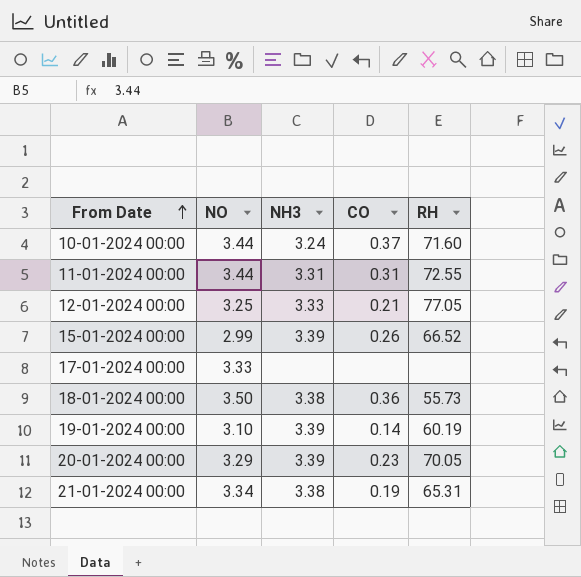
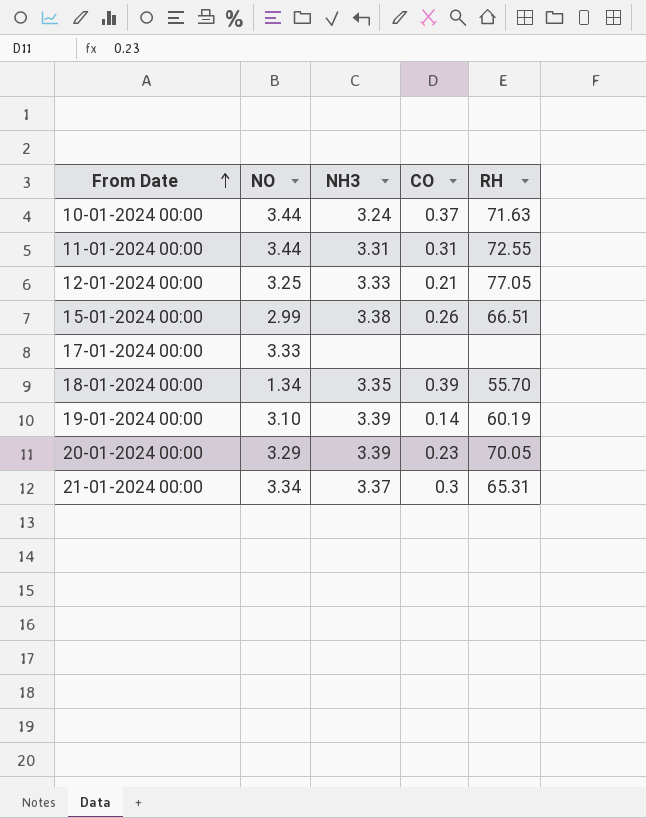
10-01-2024 00:00 | RH: 71.60 -> 71.63
15-01-2024 00:00 | NH3: 3.39 -> 3.38
15-01-2024 00:00 | RH: 66.52 -> 66.51
18-01-2024 00:00 | NO: 3.50 -> 1.34
18-01-2024 00:00 | NH3: 3.38 -> 3.35
18-01-2024 00:00 | CO: 0.36 -> 0.39
18-01-2024 00:00 | RH: 55.73 -> 55.70
21-01-2024 00:00 | NH3: 3.38 -> 3.37
21-01-2024 00:00 | CO: 0.19 -> 0.3

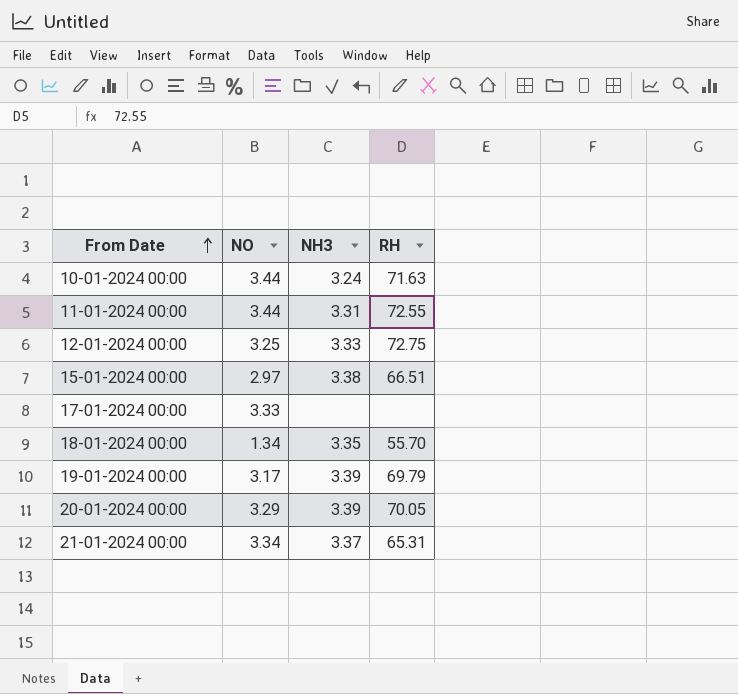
column CO | position: 4 -> none
12-01-2024 00:00 | RH: 77.05 -> 72.75
15-01-2024 00:00 | NO: 2.99 -> 2.97
19-01-2024 00:00 | NO: 3.10 -> 3.17
19-01-2024 00:00 | RH: 60.19 -> 69.79

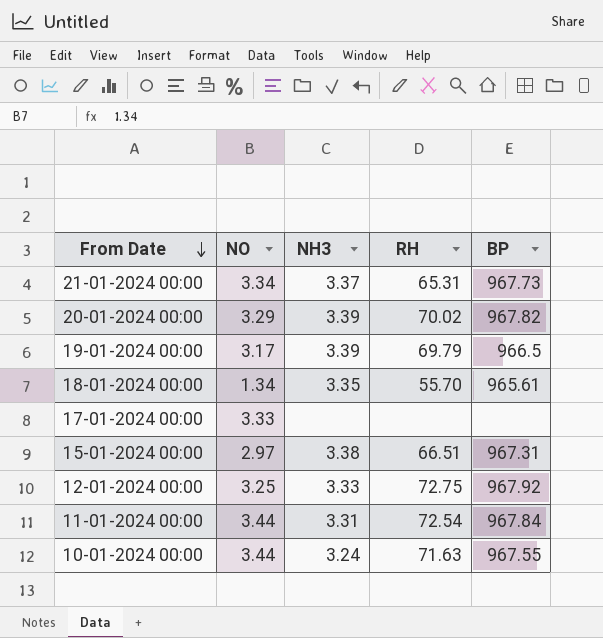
row order: From Date ascending -> From Date descending
column BP | position: none -> 5
20-01-2024 00:00 | RH: 70.05 -> 70.02
11-01-2024 00:00 | RH: 72.55 -> 72.54

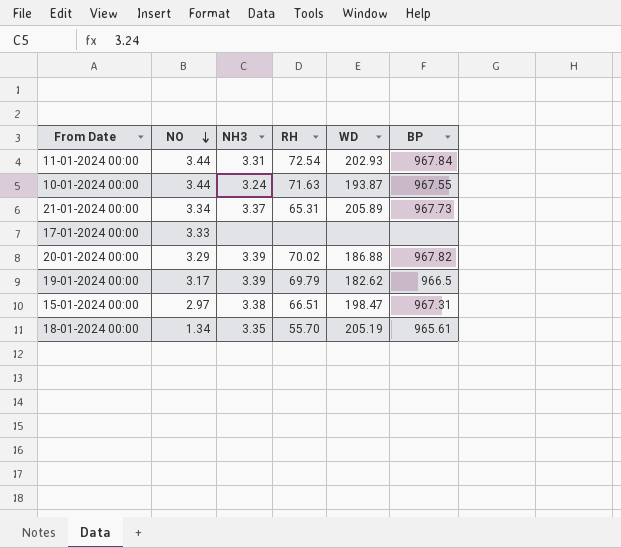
row order: From Date descending -> NO descending
column WD | position: none -> 5
row 12-01-2024 00:00: 3.25 | 3.33 | 72.75 | 967.92 -> none

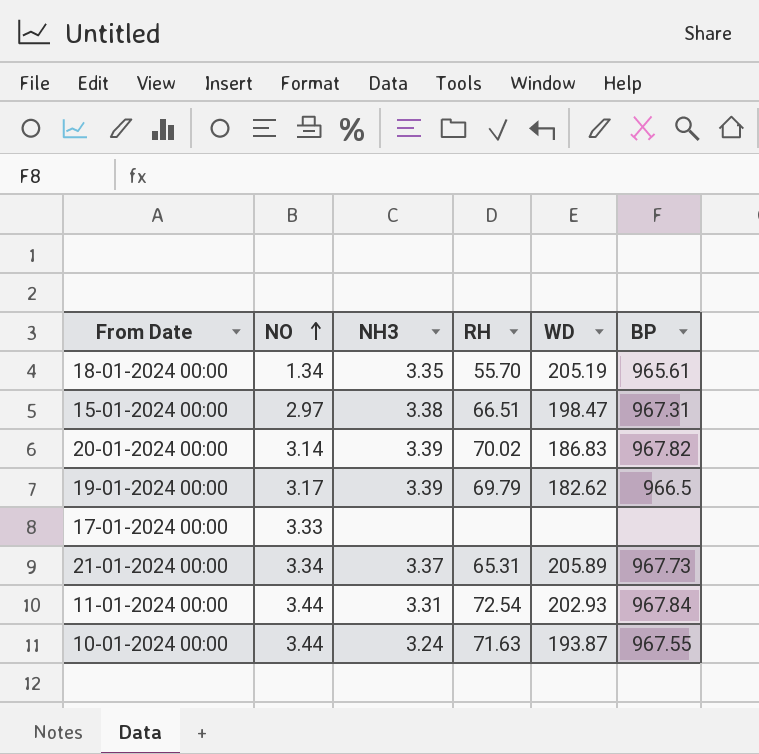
row order: NO descending -> NO ascending
20-01-2024 00:00 | NO: 3.29 -> 3.14
20-01-2024 00:00 | WD: 186.88 -> 186.83

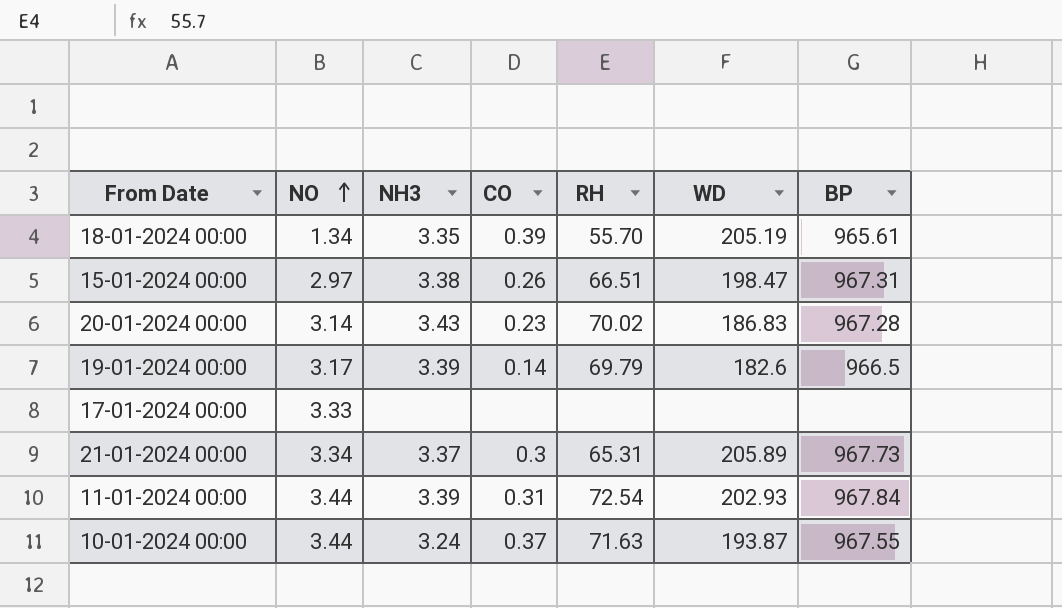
column CO | position: none -> 4
20-01-2024 00:00 | NH3: 3.39 -> 3.43
20-01-2024 00:00 | BP: 967.82 -> 967.28
19-01-2024 00:00 | WD: 182.62 -> 182.6
11-01-2024 00:00 | NH3: 3.31 -> 3.39

